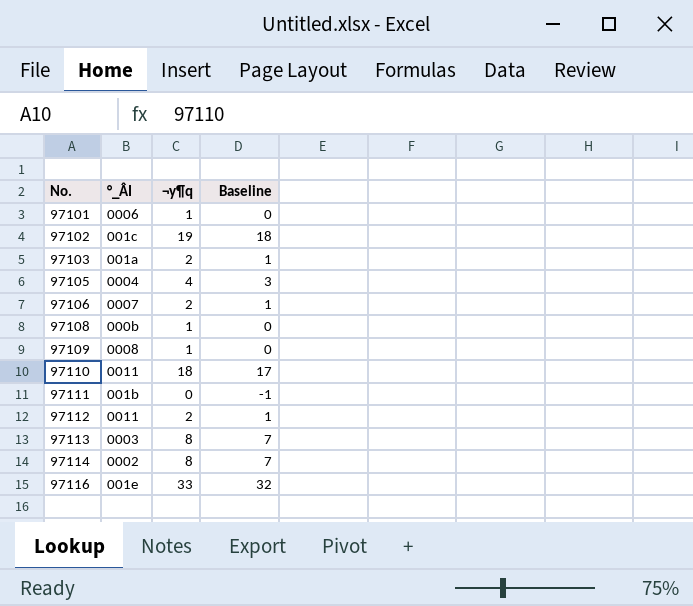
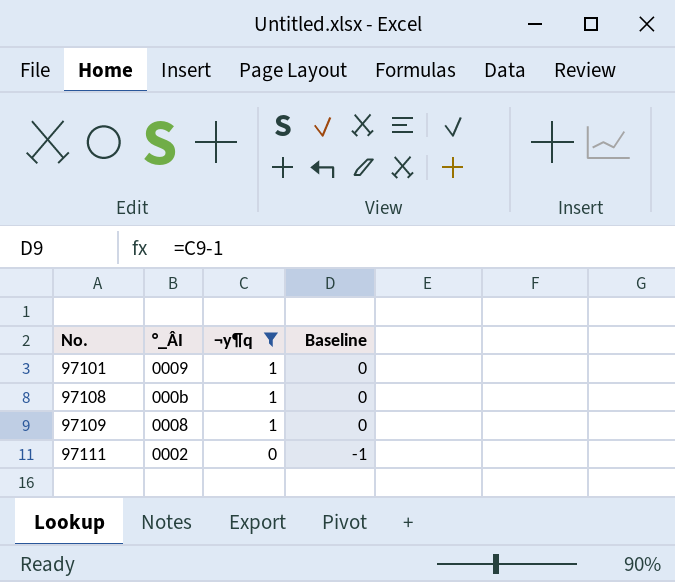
filter: none -> ¬y¶q <= 1
97101 | °_ÂI: 0006 -> 0009
97111 | °_ÂI: 001b -> 0002

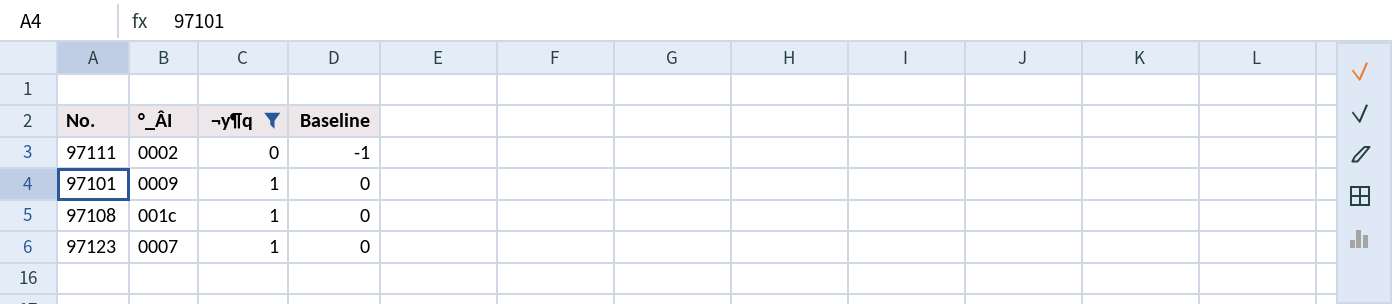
row order: No. ascending -> ¬y¶q ascending
row 97109: 0008 | 1 | 0 -> none
97108 | °_ÂI: 000b -> 001c
row 97123: none -> 0007 | 1 | 0

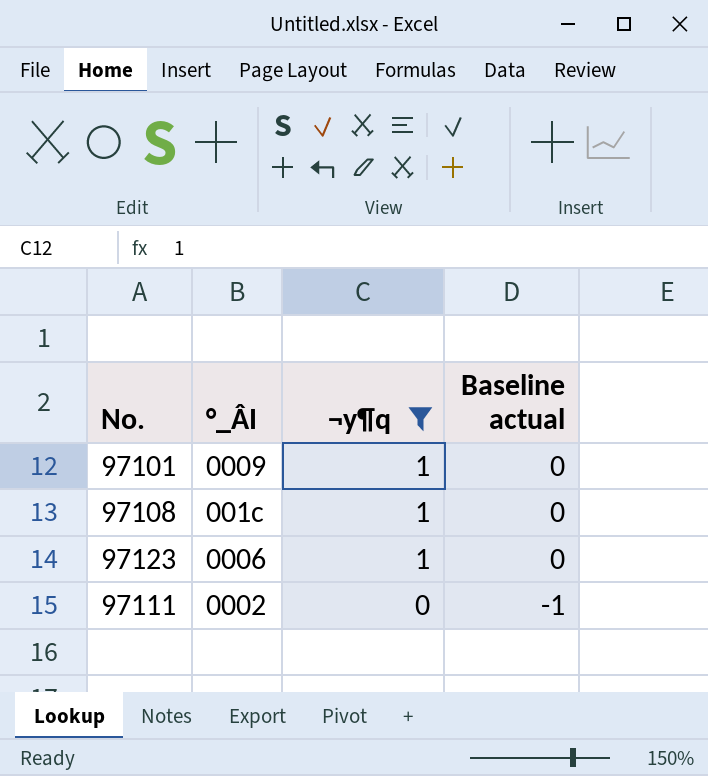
row order: ¬y¶q ascending -> ¬y¶q descending
column name: Baseline -> Baseline actual
97123 | °_ÂI: 0007 -> 0006

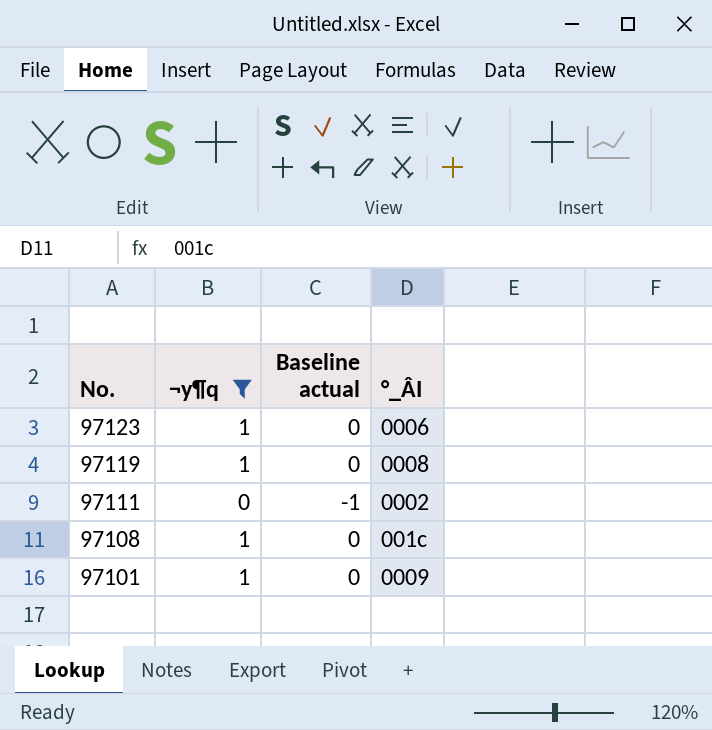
row order: ¬y¶q descending -> No. descending
column °_ÂI | position: 2 -> 4
row 97119: none -> 1 | 0 | 0008

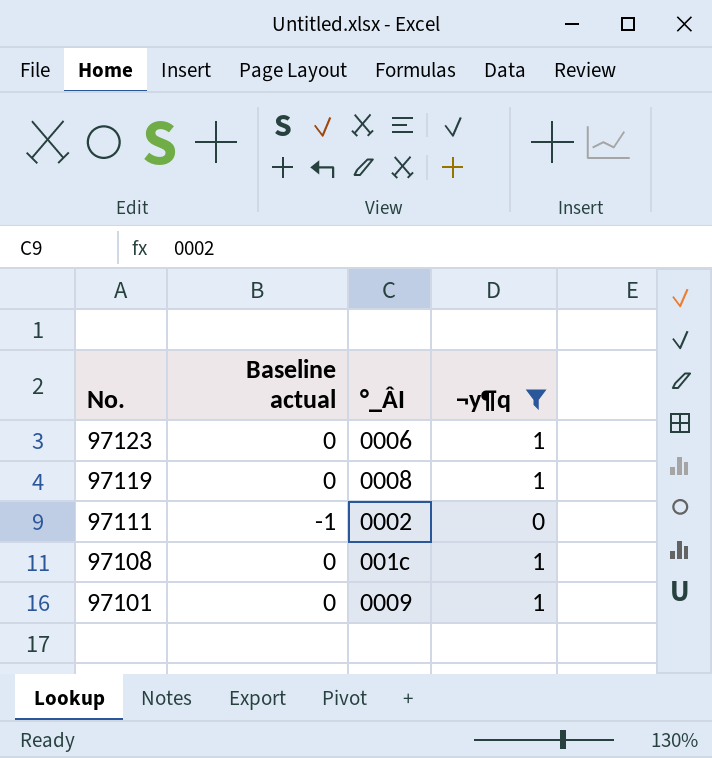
column ¬y¶q | position: 2 -> 4

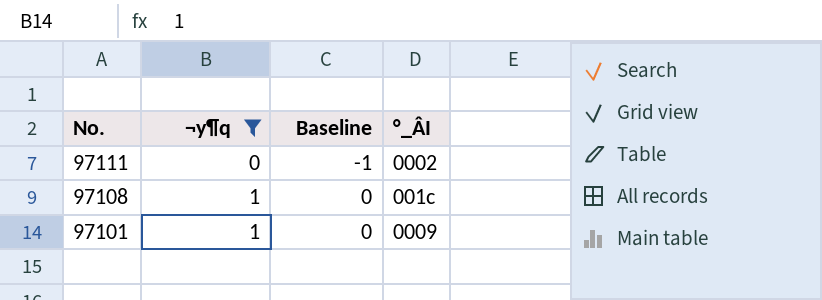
column ¬y¶q | position: 4 -> 2
column name: Baseline actual -> Baseline
row 97123: 0 | 0006 | 1 -> none
row 97119: 0 | 0008 | 1 -> none

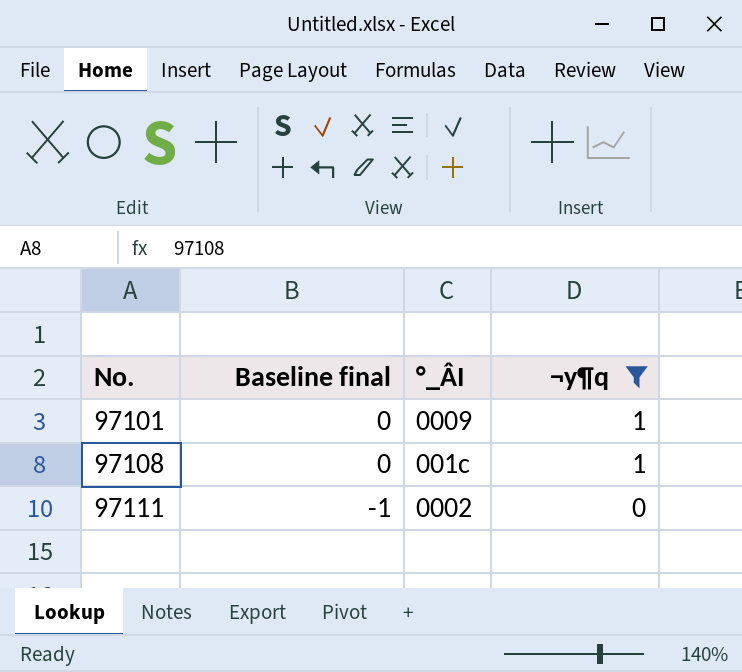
row order: No. descending -> No. ascending
column name: Baseline -> Baseline final
column ¬y¶q | position: 2 -> 4

